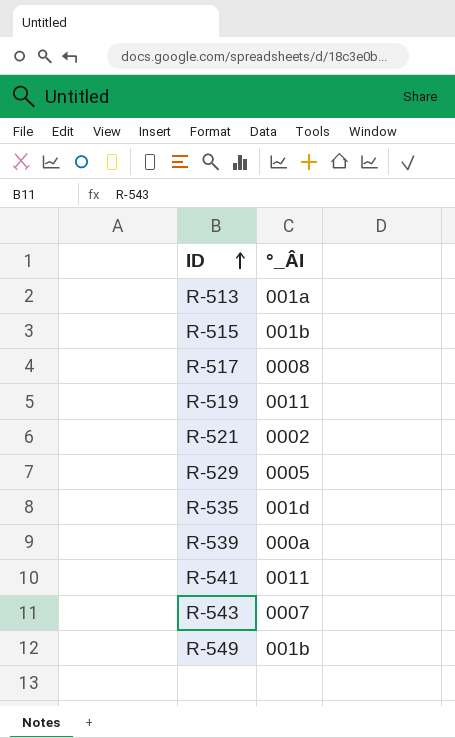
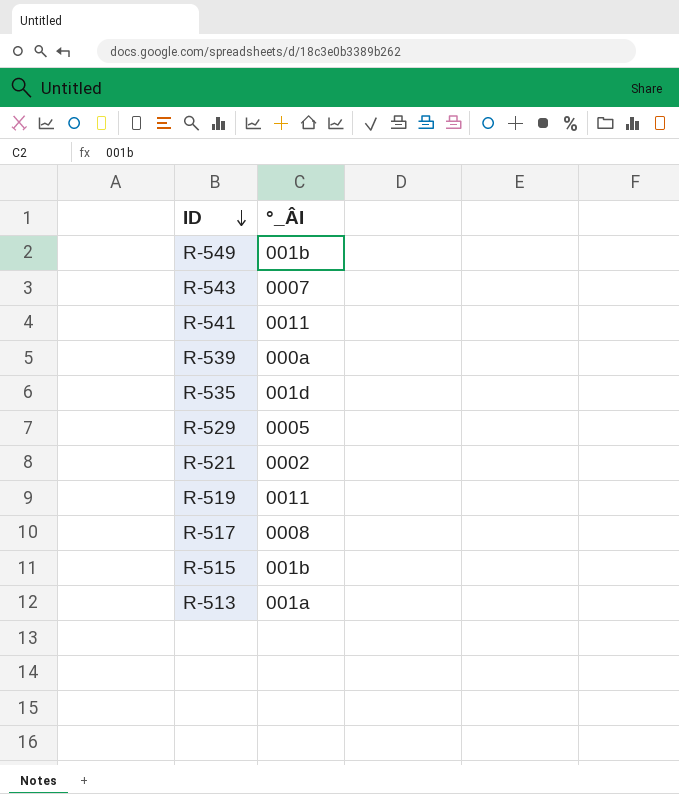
row order: ID ascending -> ID descending

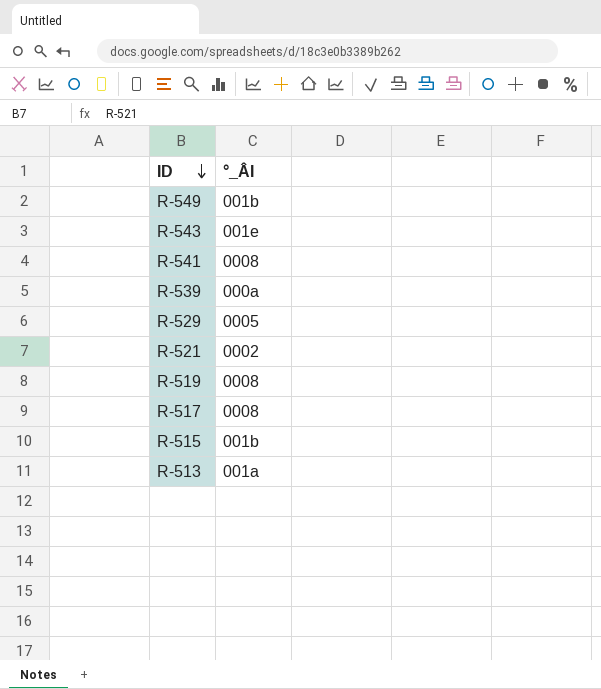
row R-535: 001d -> none
R-543 | °_ÂI: 0007 -> 001e
R-541 | °_ÂI: 0011 -> 0008
R-519 | °_ÂI: 0011 -> 0008

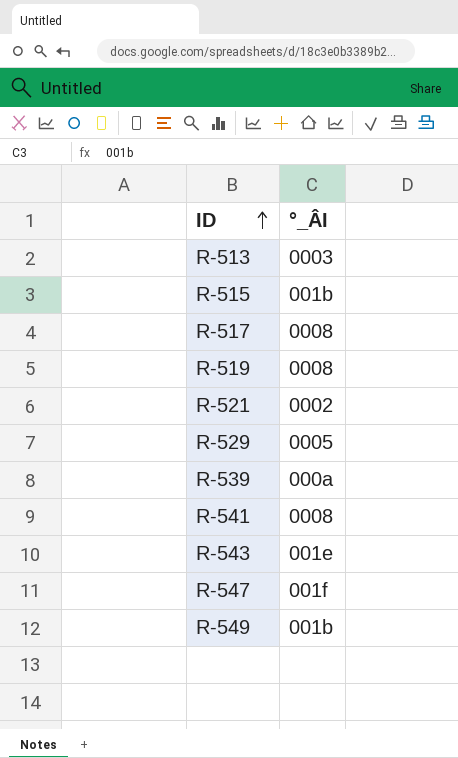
row order: ID descending -> ID ascending
R-513 | °_ÂI: 001a -> 0003
row R-547: none -> 001f

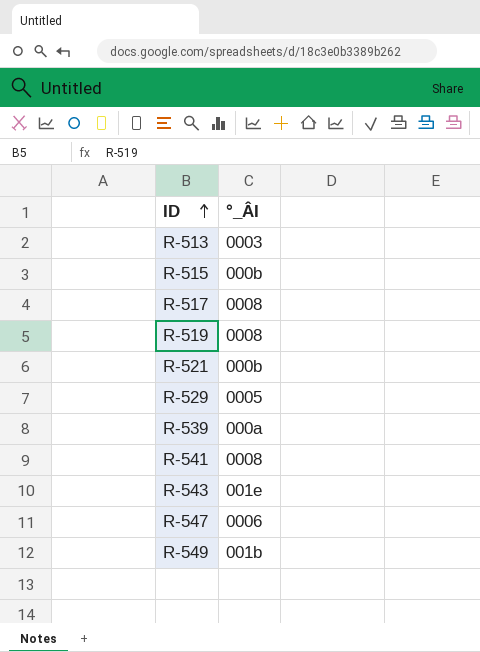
R-515 | °_ÂI: 001b -> 000b
R-521 | °_ÂI: 0002 -> 000b
R-547 | °_ÂI: 001f -> 0006

